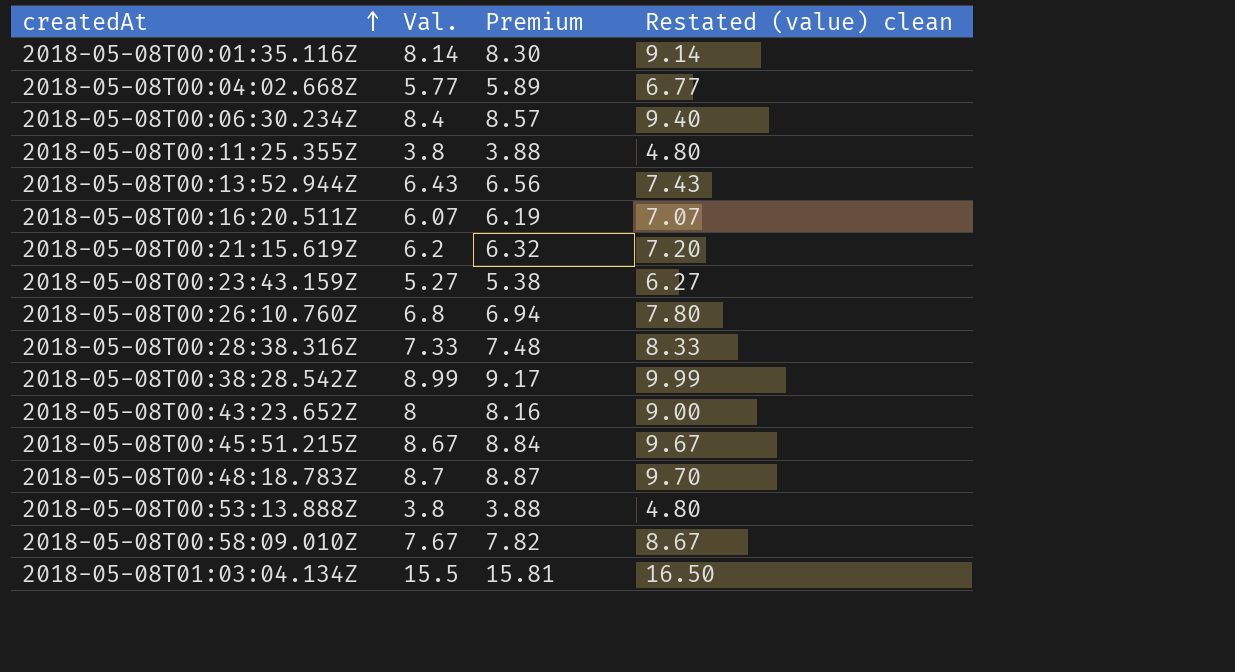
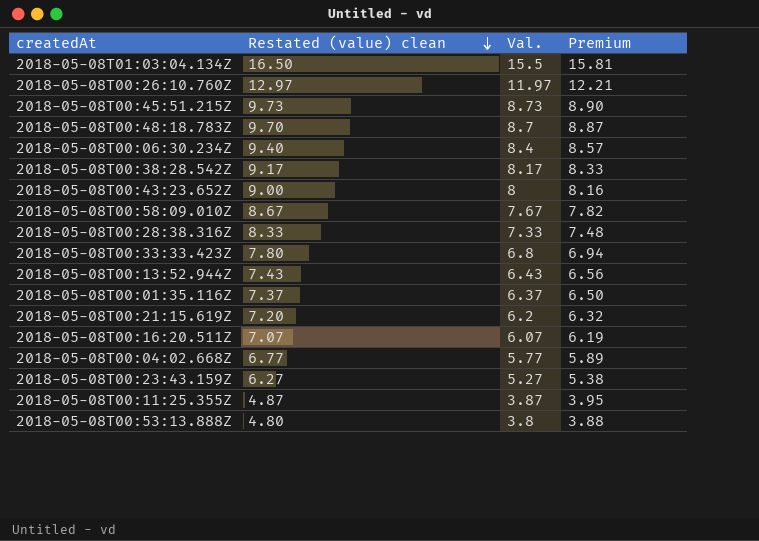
row order: createdAt ascending -> Restated (value) clean descending
column Restated (value) clean | position: 4 -> 2
2018-05-08T00:26:10.760Z | Restated (value) clean: 7.80 -> 12.97
2018-05-08T00:26:10.760Z | Val.: 6.8 -> 11.97
2018-05-08T00:26:10.760Z | Premium: 6.94 -> 12.21
2018-05-08T00:45:51.215Z | Restated (value) clean: 9.67 -> 9.73
2018-05-08T00:45:51.215Z | Val.: 8.67 -> 8.73
2018-05-08T00:45:51.215Z | Premium: 8.84 -> 8.90
2018-05-08T00:38:28.542Z | Restated (value) clean: 9.99 -> 9.17
2018-05-08T00:38:28.542Z | Val.: 8.99 -> 8.17
2018-05-08T00:38:28.542Z | Premium: 9.17 -> 8.33
row 2018-05-08T00:33:33.423Z: none -> 7.80 | 6.8 | 6.94
2018-05-08T00:01:35.116Z | Restated (value) clean: 9.14 -> 7.37
2018-05-08T00:01:35.116Z | Val.: 8.14 -> 6.37
2018-05-08T00:01:35.116Z | Premium: 8.30 -> 6.50
2018-05-08T00:11:25.355Z | Restated (value) clean: 4.80 -> 4.87
2018-05-08T00:11:25.355Z | Val.: 3.8 -> 3.87
2018-05-08T00:11:25.355Z | Premium: 3.88 -> 3.95

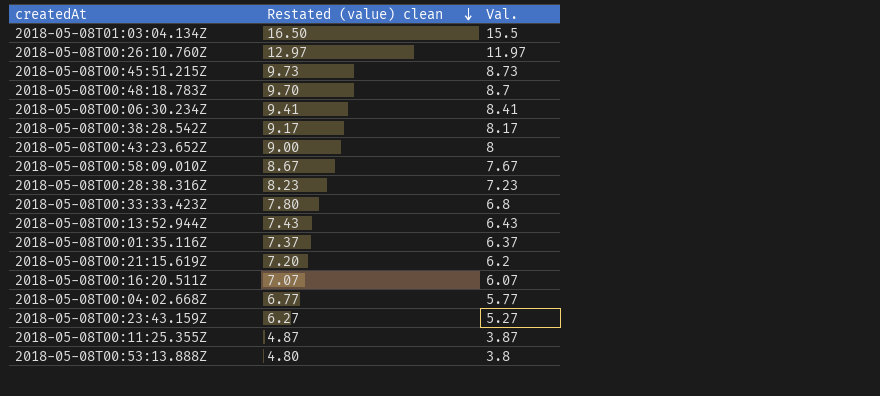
column Premium | formula: [Val.] * 1.02 -> none
2018-05-08T00:06:30.234Z | Restated (value) clean: 9.40 -> 9.41
2018-05-08T00:06:30.234Z | Val.: 8.4 -> 8.41
2018-05-08T00:28:38.316Z | Restated (value) clean: 8.33 -> 8.23
2018-05-08T00:28:38.316Z | Val.: 7.33 -> 7.23

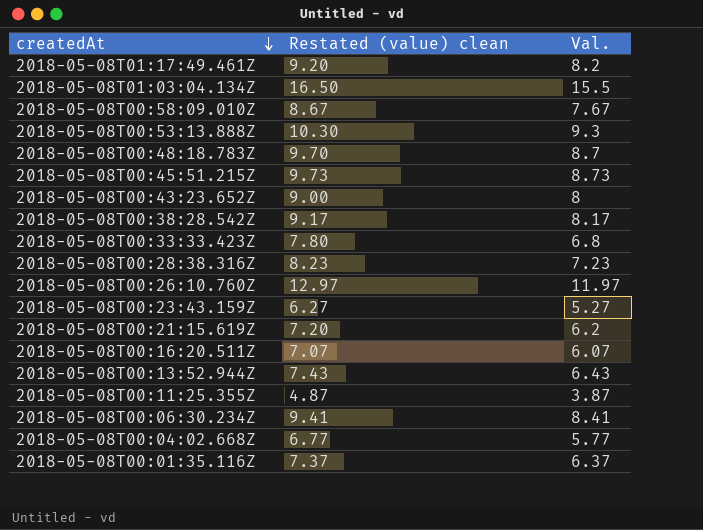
row order: Restated (value) clean descending -> createdAt descending
row 2018-05-08T01:17:49.461Z: none -> 9.20 | 8.2
2018-05-08T00:53:13.888Z | Restated (value) clean: 4.80 -> 10.30
2018-05-08T00:53:13.888Z | Val.: 3.8 -> 9.3

